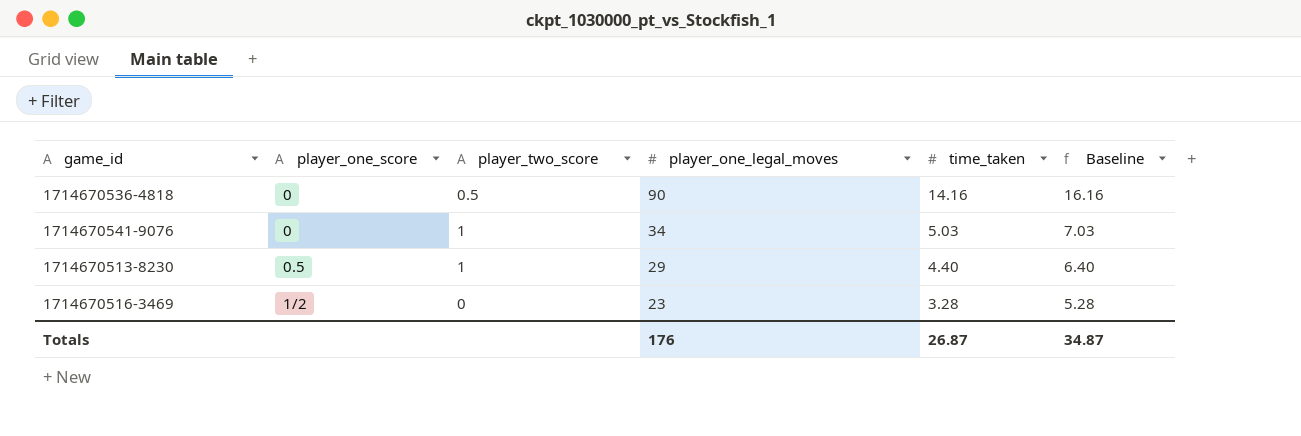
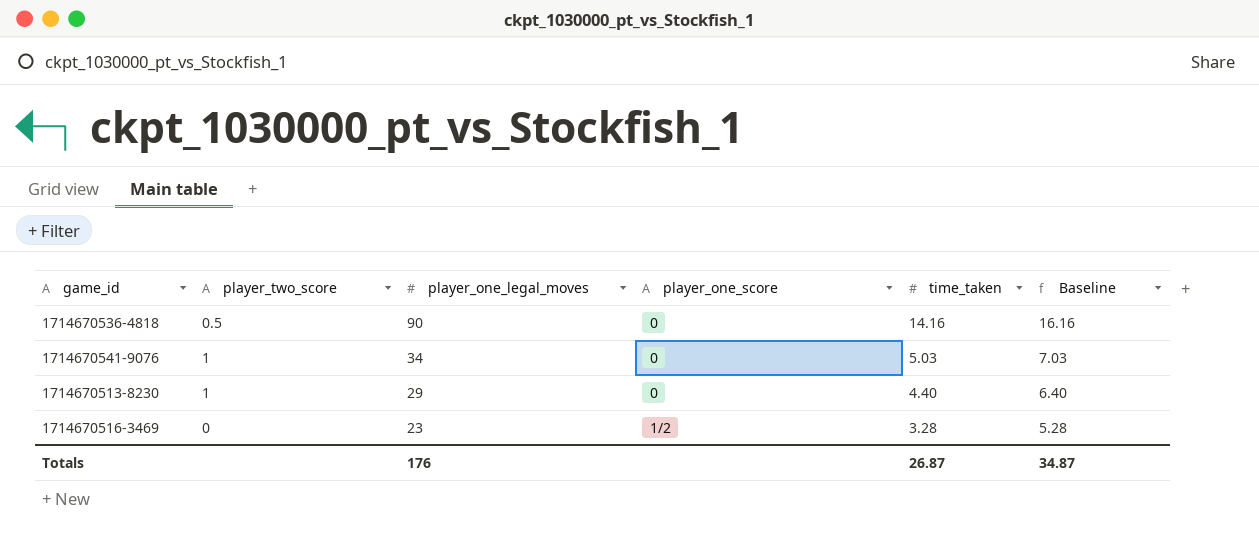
column player_one_score | position: 2 -> 4
1714670513-8230 | player_one_score: 0.5 -> 0

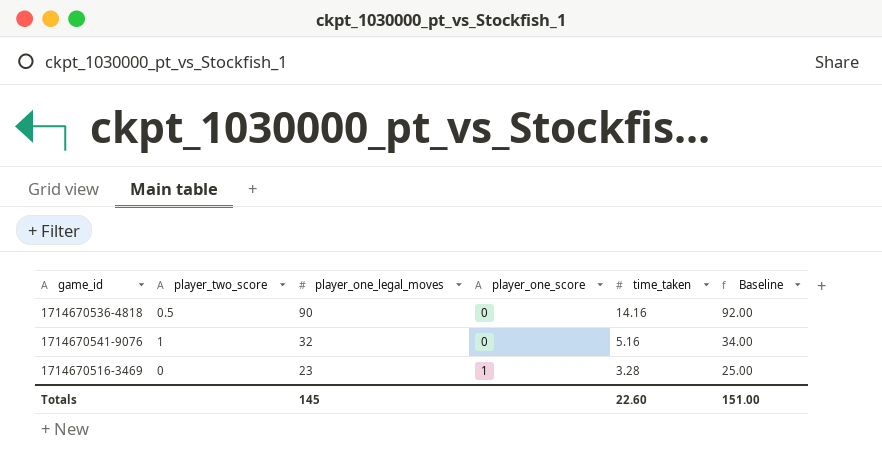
column Baseline | formula: [time_taken] + 2 -> [player_one_legal_moves] + 2
row 1714670513-8230: 1 | 29 | 0 | 4.40 | 6.40 -> none
1714670541-9076 | player_one_legal_moves: 34 -> 32
1714670541-9076 | time_taken: 5.03 -> 5.16
1714670516-3469 | player_one_score: 1/2 -> 1
Totals | player_one_legal_moves: 176 -> 145
Totals | time_taken: 26.87 -> 22.60
Totals | Baseline: 34.87 -> 151.00

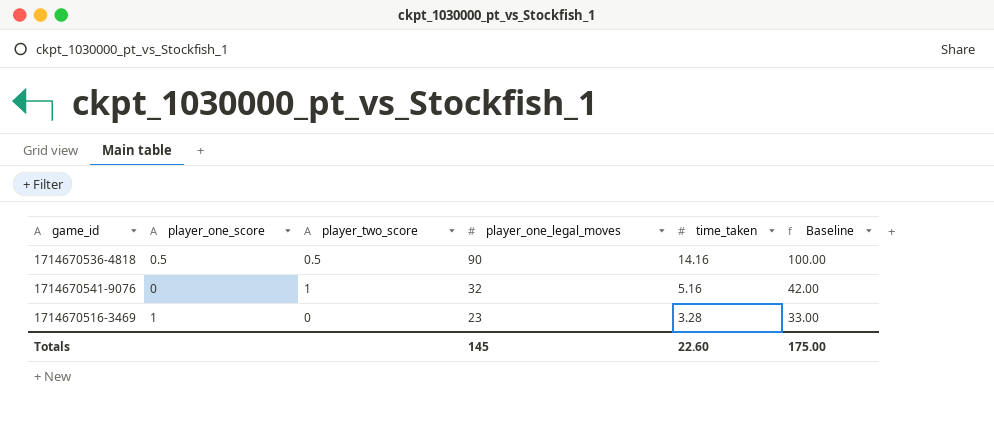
column player_one_score | position: 4 -> 2
column Baseline | formula: [player_one_legal_moves] + 2 -> [player_one_legal_moves] + 10
1714670536-4818 | player_one_score: 0 -> 0.5
Totals | Baseline: 151.00 -> 175.00

